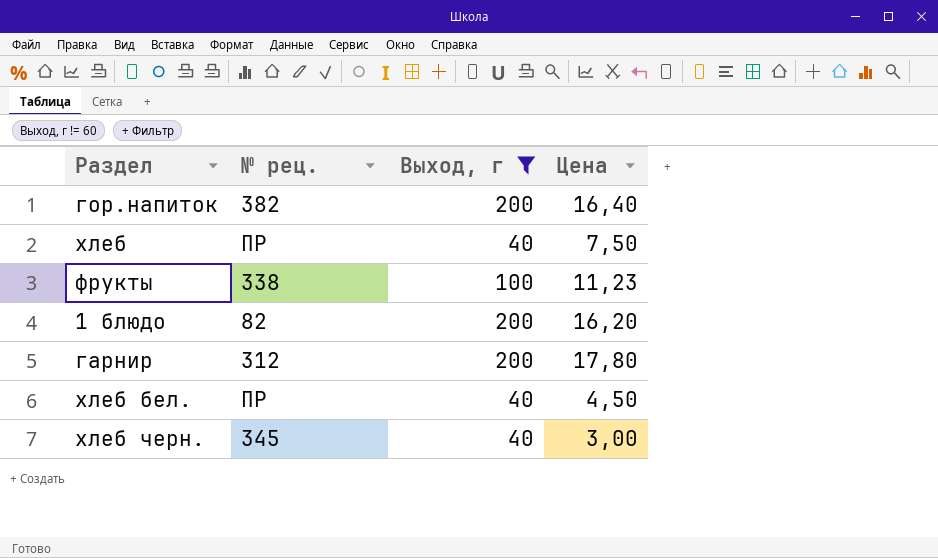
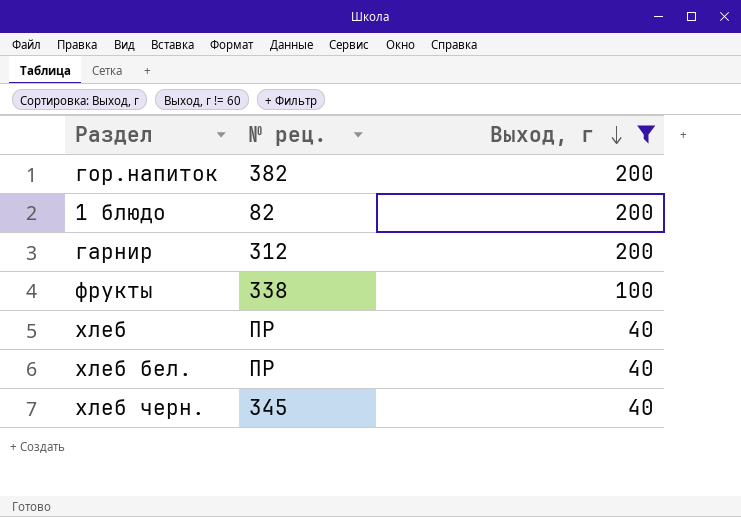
row order: none -> Выход, г descending
column Цена | position: 4 -> none

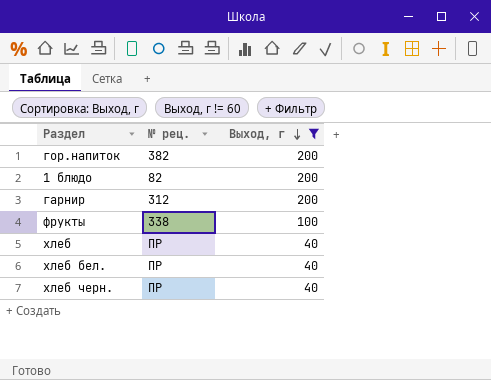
хлеб черн. | № рец.: 345 -> ПР

